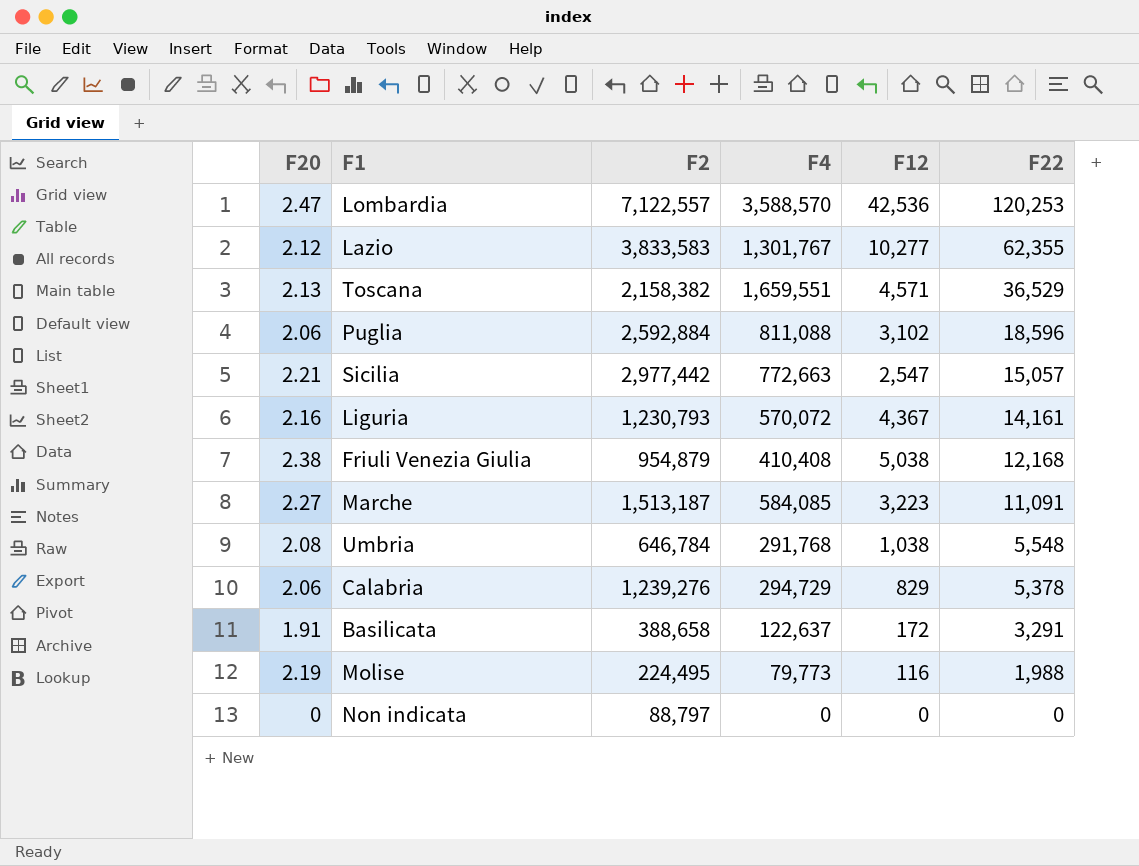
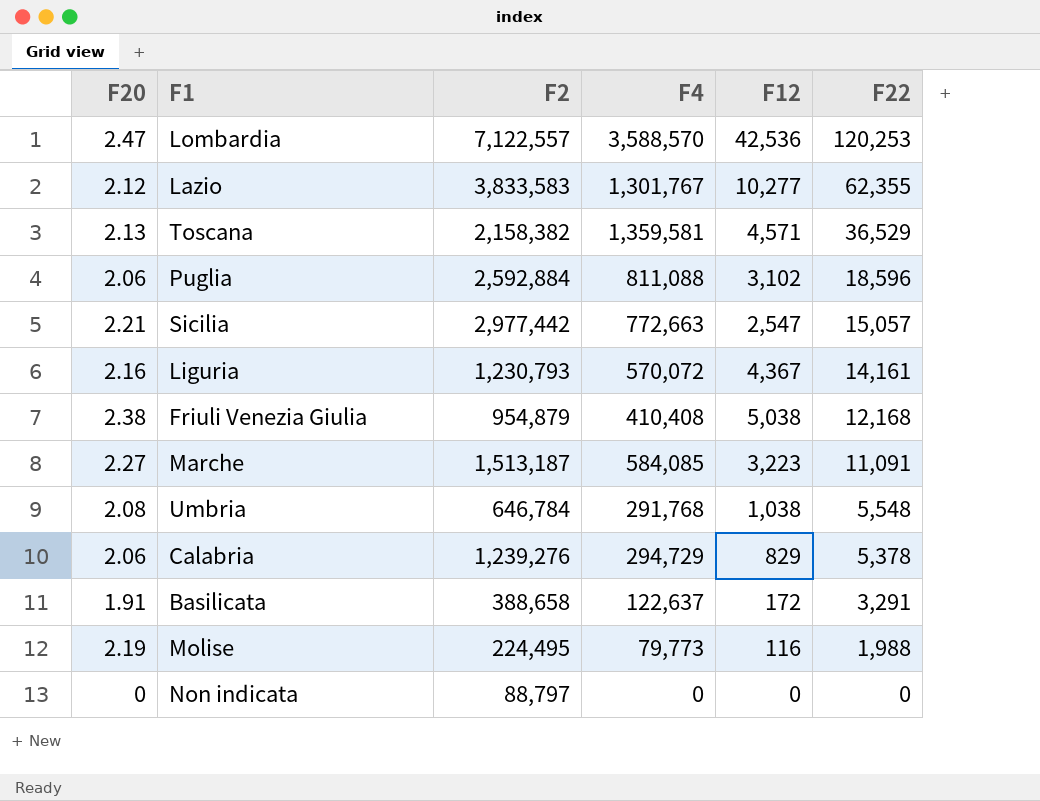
Toscana | F4: 1,659,551 -> 1,359,581

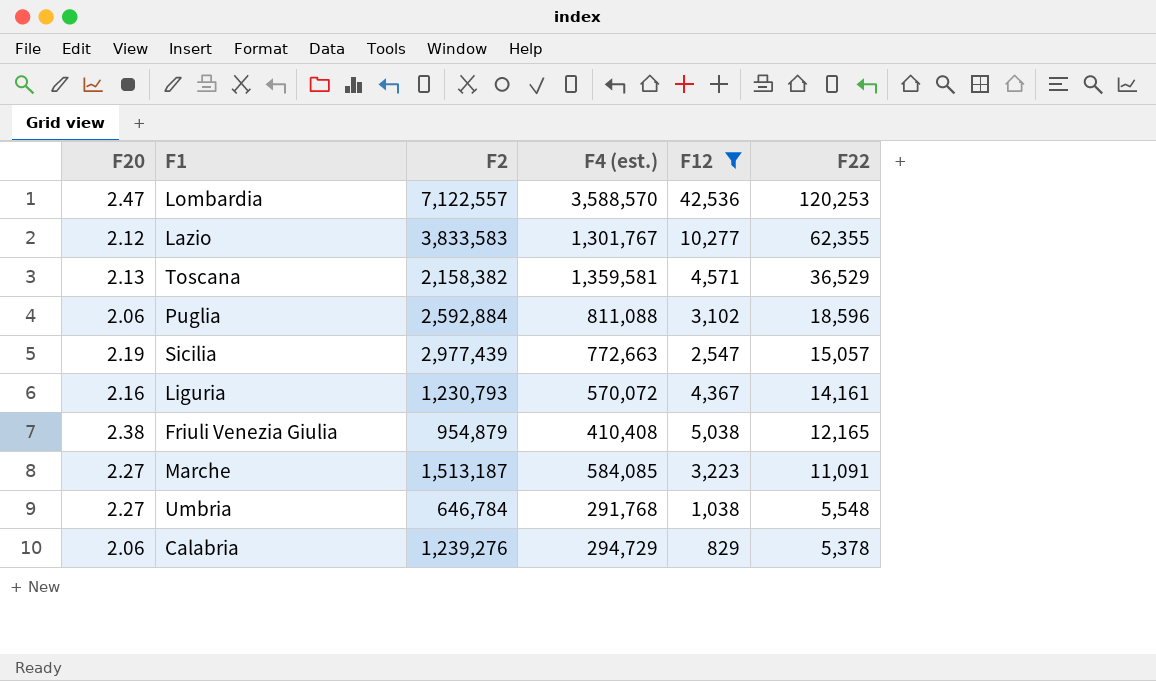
filter: none -> F12 >= 829
column name: F4 -> F4 (est.)
Sicilia | F20: 2.21 -> 2.19
Sicilia | F2: 2,977,442 -> 2,977,439
Friuli Venezia Giulia | F22: 12,168 -> 12,165
Umbria | F20: 2.08 -> 2.27

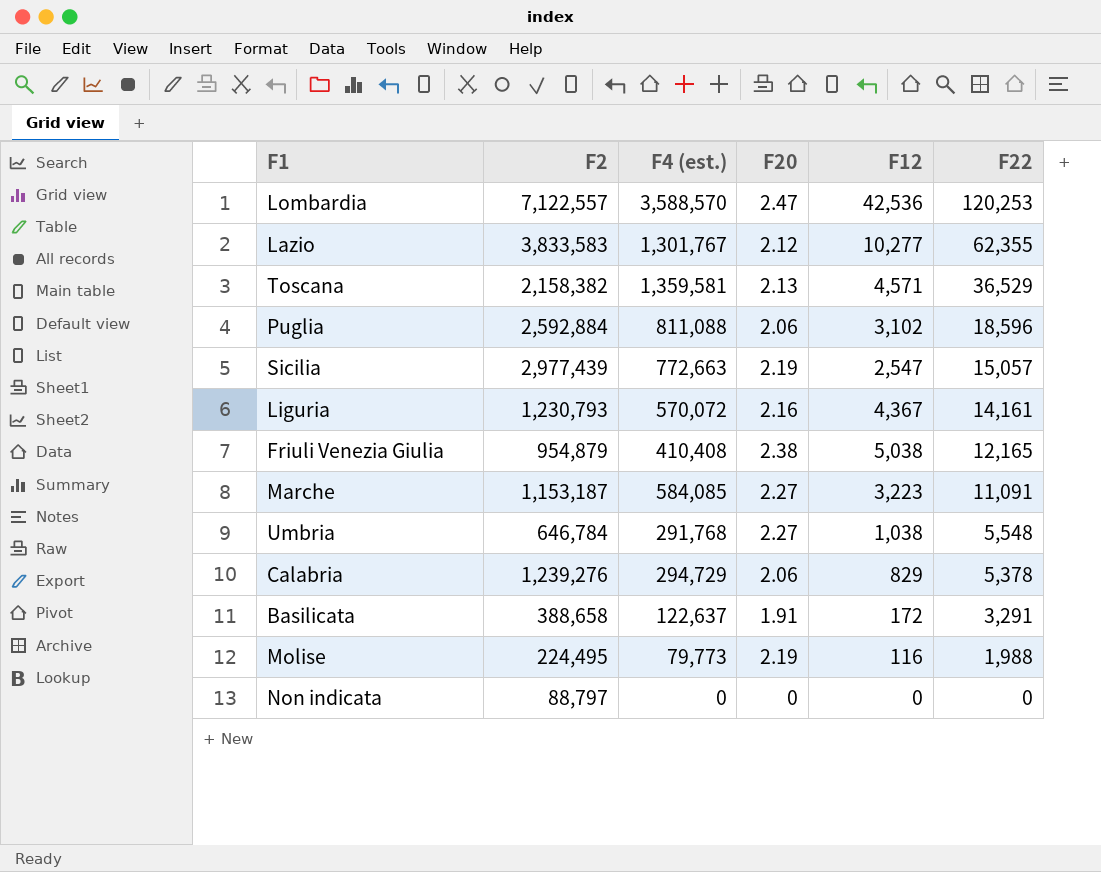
filter: F12 >= 829 -> none
column F20 | position: 1 -> 4
Marche | F2: 1,513,187 -> 1,153,187

